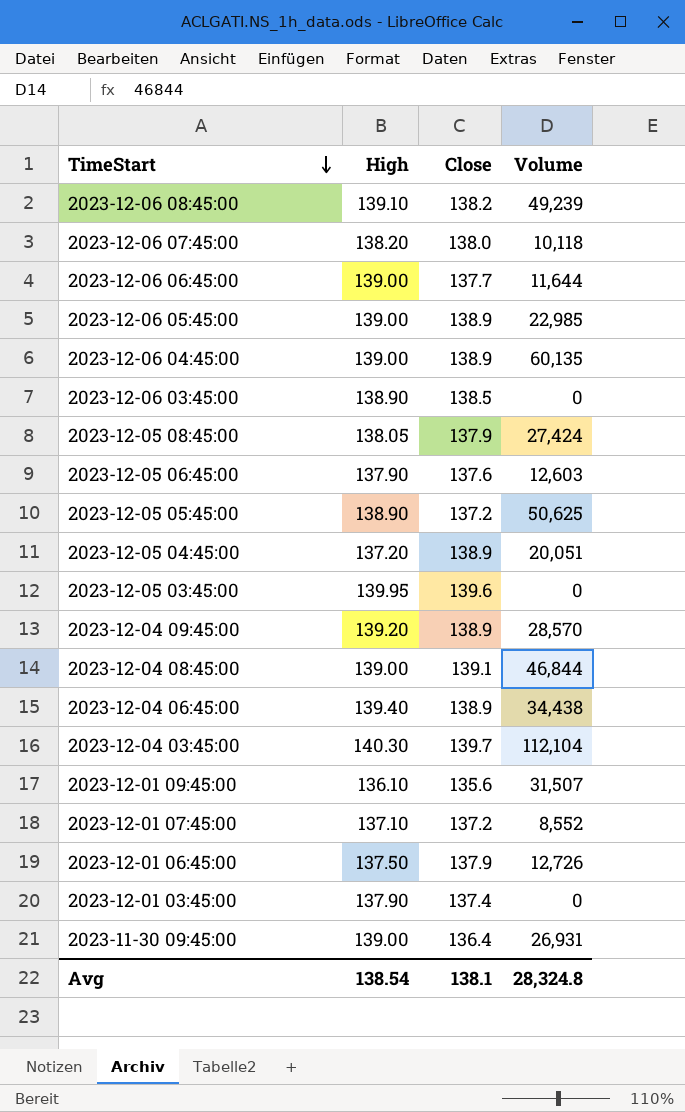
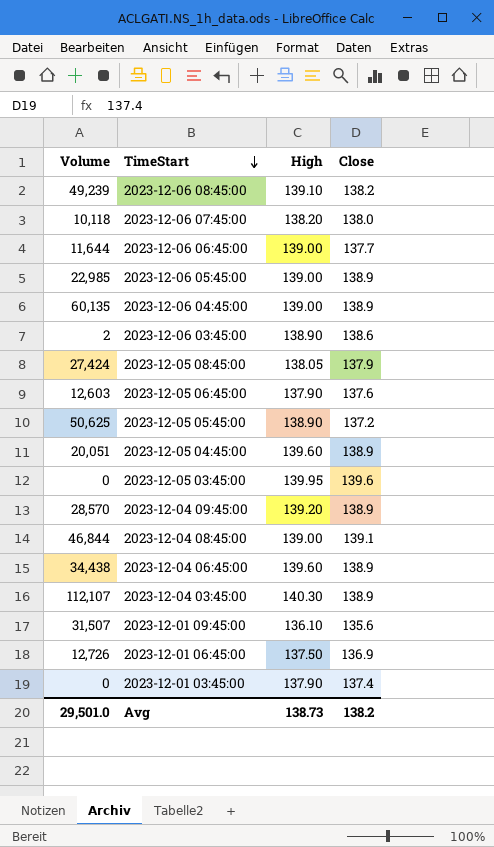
column Volume | position: 4 -> 1
row 2023-12-01 07:45:00: 137.10 | 137.2 | 8,552 -> none
row 2023-11-30 09:45:00: 139.00 | 136.4 | 26,931 -> none
2023-12-06 03:45:00 | Volume: 0 -> 2
2023-12-06 03:45:00 | Close: 138.5 -> 138.6
2023-12-05 04:45:00 | High: 137.20 -> 139.60
2023-12-04 06:45:00 | High: 139.40 -> 139.60
2023-12-04 03:45:00 | Volume: 112,104 -> 112,107
2023-12-04 03:45:00 | Close: 139.7 -> 138.9
2023-12-01 06:45:00 | Close: 137.9 -> 136.9
Avg | Volume: 28,324.8 -> 29,501.0
Avg | High: 138.54 -> 138.73
Avg | Close: 138.1 -> 138.2

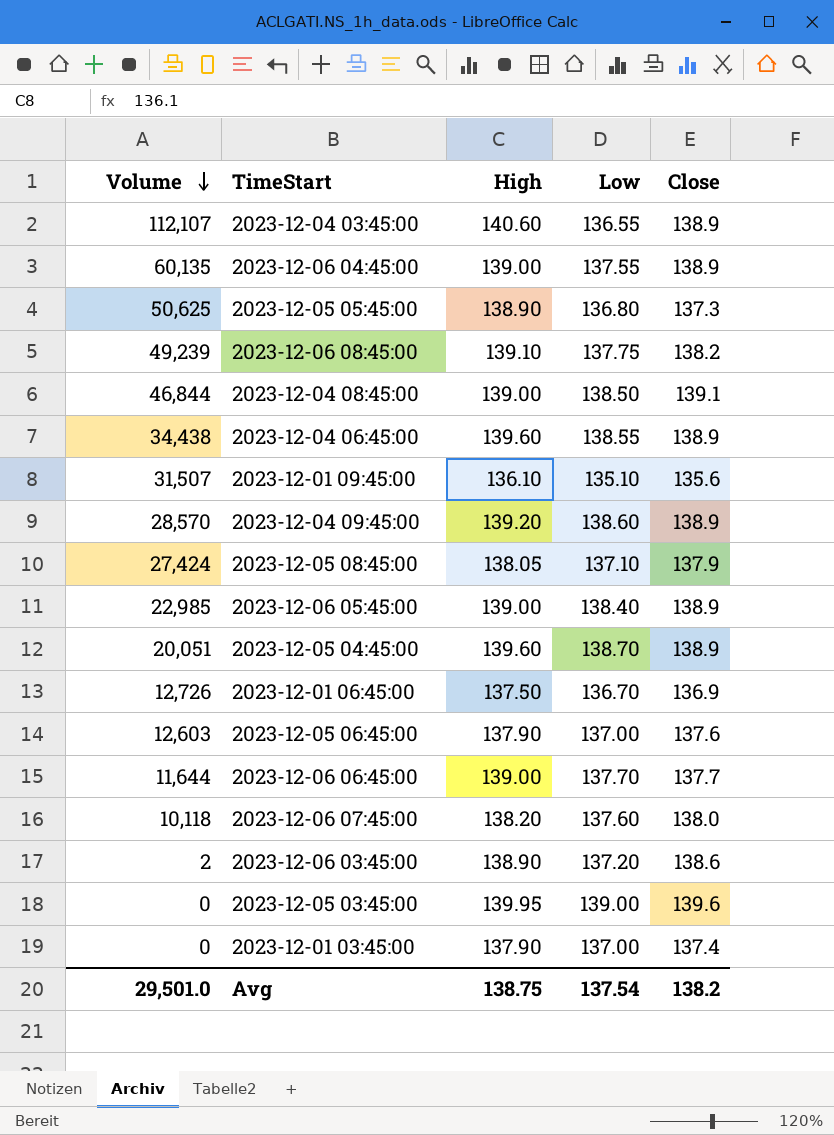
row order: TimeStart descending -> Volume descending
column Low | position: none -> 4
2023-12-04 03:45:00 | High: 140.30 -> 140.60
2023-12-05 05:45:00 | Close: 137.2 -> 137.3
Avg | High: 138.73 -> 138.75

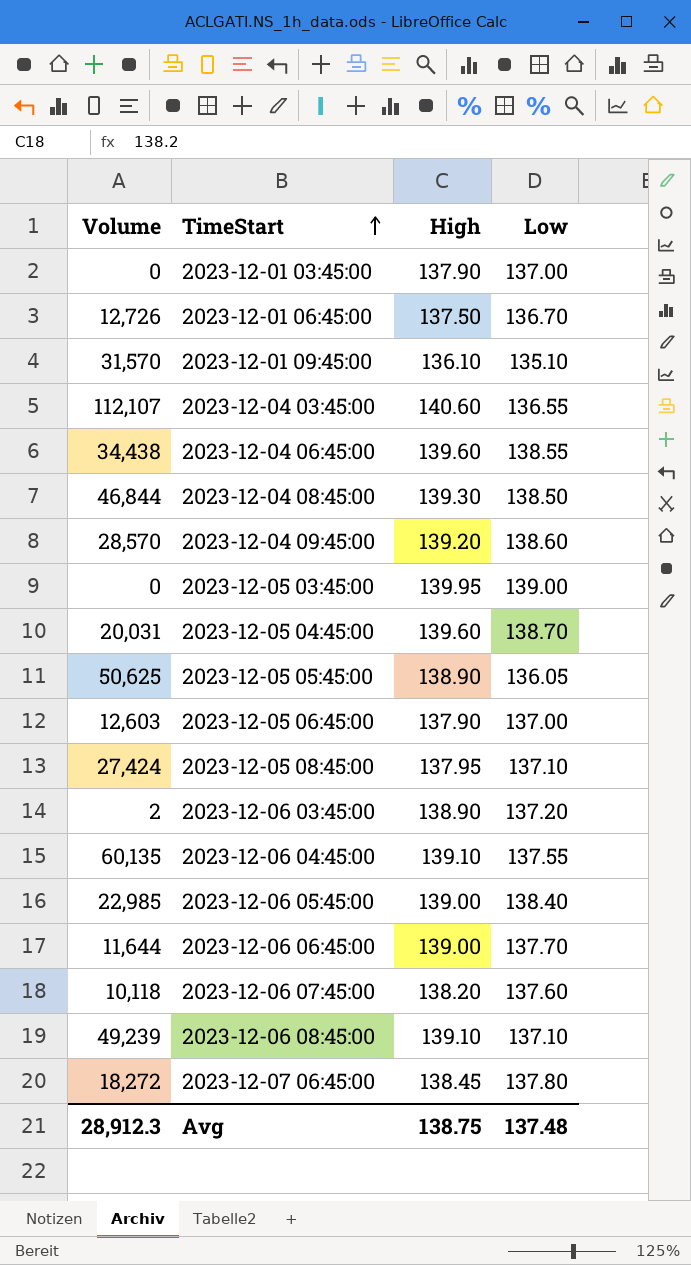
row order: Volume descending -> TimeStart ascending
column Close | position: 5 -> none
2023-12-01 09:45:00 | Volume: 31,507 -> 31,570
2023-12-04 08:45:00 | High: 139.00 -> 139.30
2023-12-05 04:45:00 | Volume: 20,051 -> 20,031
2023-12-05 05:45:00 | Low: 136.80 -> 136.05
2023-12-05 08:45:00 | High: 138.05 -> 137.95
2023-12-06 04:45:00 | High: 139.00 -> 139.10
2023-12-06 08:45:00 | Low: 137.75 -> 137.10
row 2023-12-07 06:45:00: none -> 18,272 | 138.45 | 137.80
Avg | Volume: 29,501.0 -> 28,912.3
Avg | Low: 137.54 -> 137.48

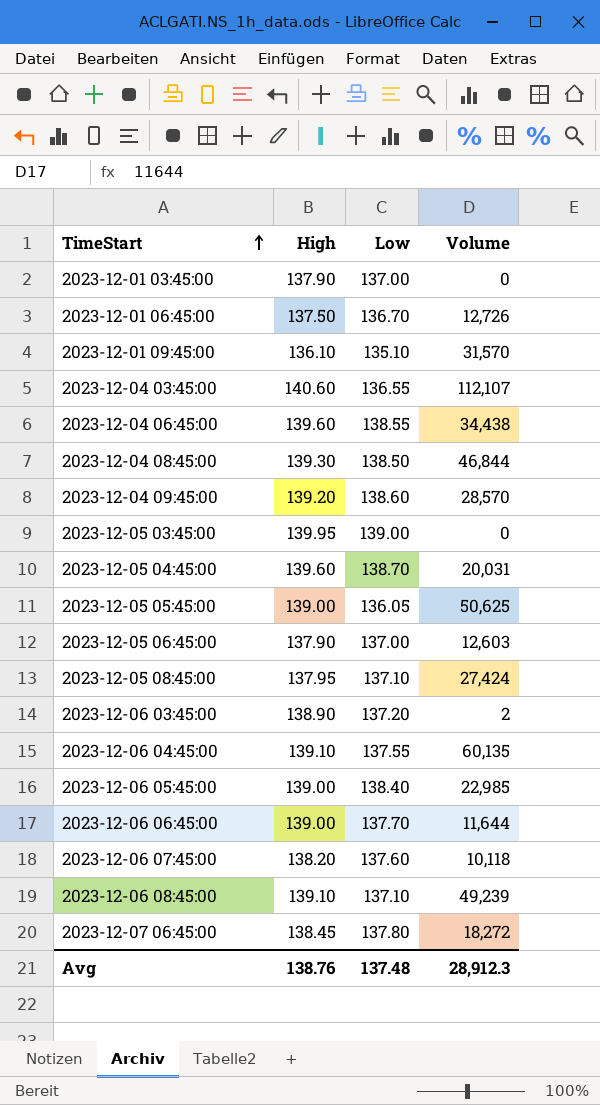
column Volume | position: 1 -> 4
2023-12-05 05:45:00 | High: 138.90 -> 139.00
Avg | High: 138.75 -> 138.76

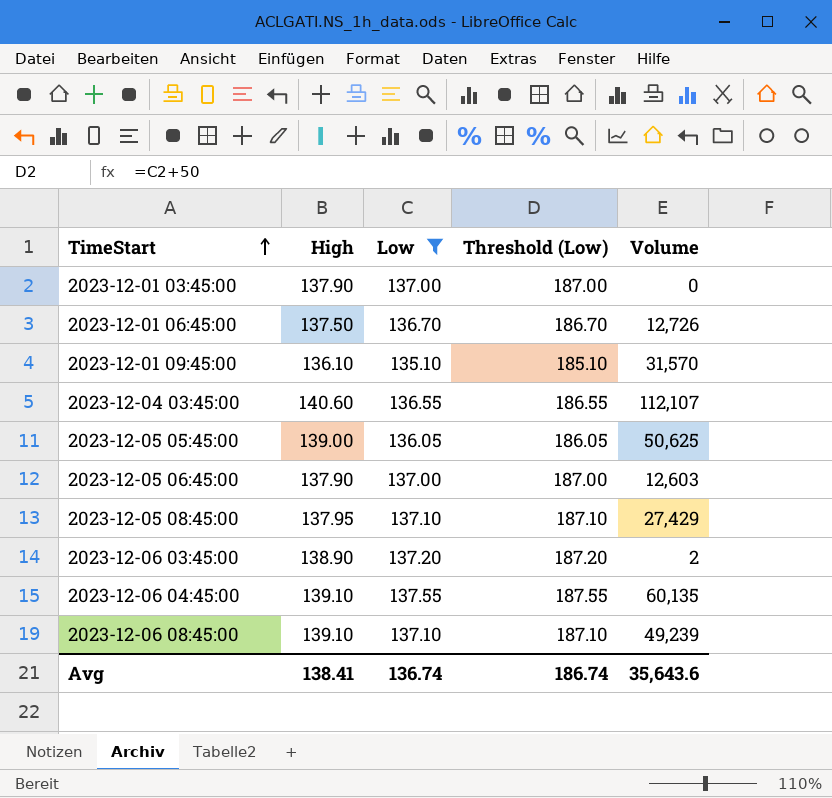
filter: none -> Low <= 137.55
column Threshold (Low) | formula: none -> [Low] + 50
2023-12-05 08:45:00 | Volume: 27,424 -> 27,429
Avg | High: 138.76 -> 138.41
Avg | Low: 137.48 -> 136.74
Avg | Volume: 28,912.3 -> 35,643.6

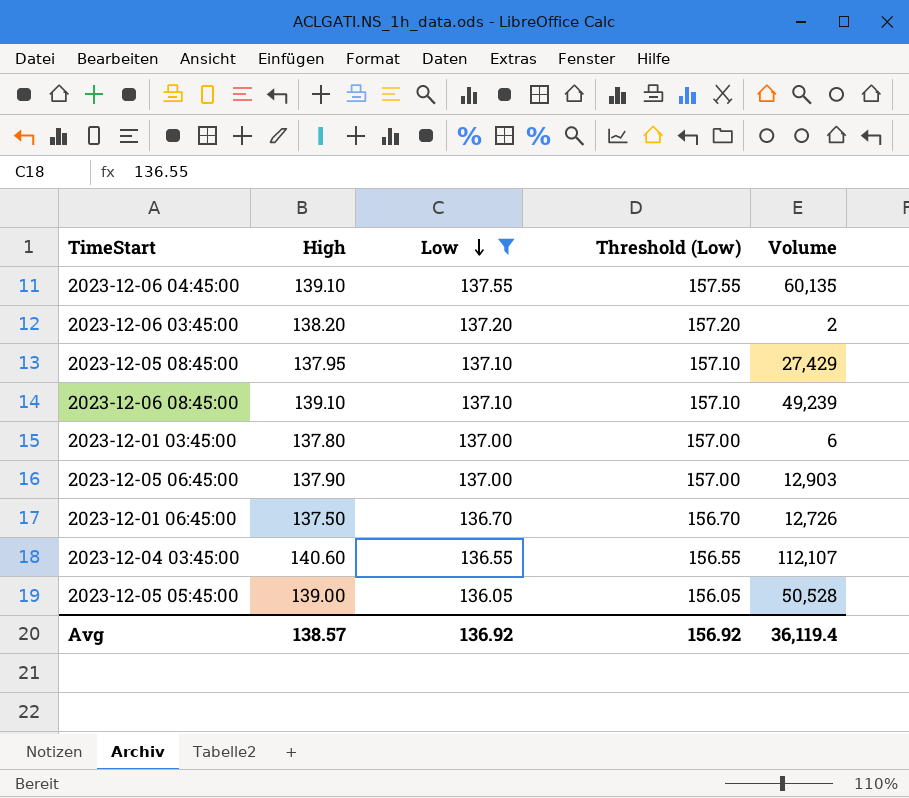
row order: TimeStart ascending -> Low descending
column Threshold (Low) | formula: [Low] + 50 -> [Low] + 20
row 2023-12-01 09:45:00: 136.10 | 135.10 | 185.10 | 31,570 -> none
2023-12-06 03:45:00 | High: 138.90 -> 138.20
2023-12-01 03:45:00 | High: 137.90 -> 137.80
2023-12-01 03:45:00 | Volume: 0 -> 6
2023-12-05 06:45:00 | Volume: 12,603 -> 12,903
2023-12-05 05:45:00 | Volume: 50,625 -> 50,528
Avg | High: 138.41 -> 138.57
Avg | Low: 136.74 -> 136.92
Avg | Threshold (Low): 186.74 -> 156.92
Avg | Volume: 35,643.6 -> 36,119.4

